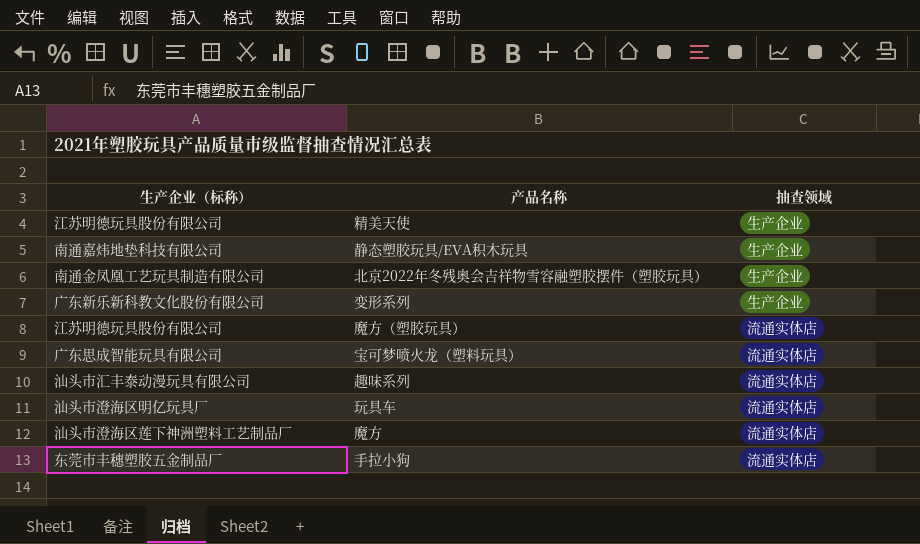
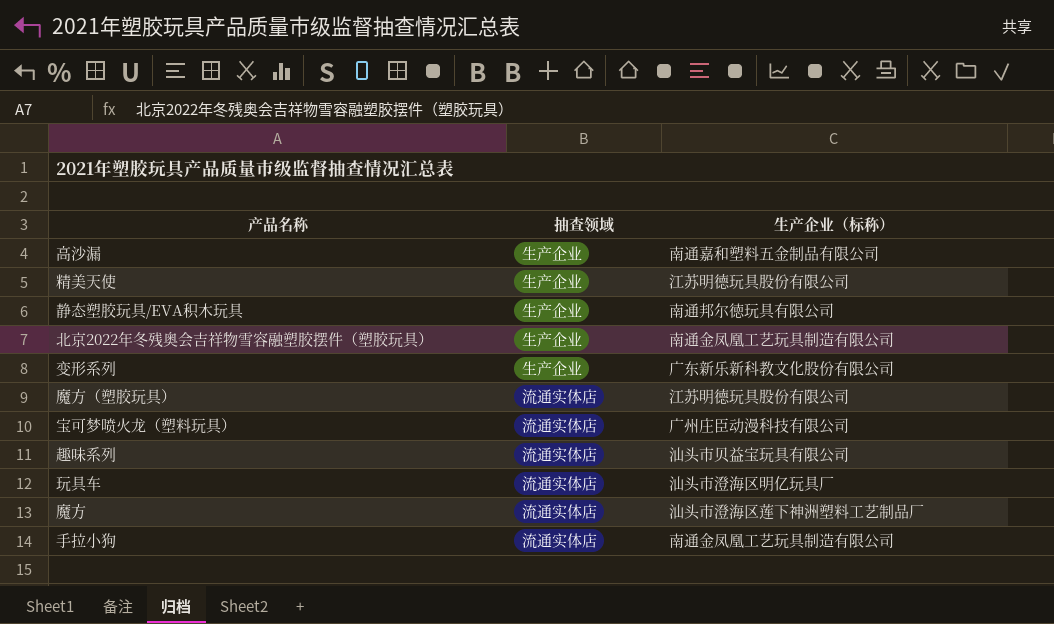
column 生产企业（标称） | position: 1 -> 3
row 高沙漏: none -> 生产企业 | 南通嘉和塑料五金制品有限公司
静态塑胶玩具/EVA积木玩具 | 生产企业（标称）: 南通嘉炜地垫科技有限公司 -> 南通邦尔徳玩具有限公司
宝可梦喷火龙（塑料玩具） | 生产企业（标称）: 广东思成智能玩具有限公司 -> 广州庄臣动漫科技有限公司
趣味系列 | 生产企业（标称）: 汕头市汇丰泰动漫玩具有限公司 -> 汕头市贝益宝玩具有限公司
手拉小狗 | 生产企业（标称）: 东莞市丰穗塑胶五金制品厂 -> 南通金凤凰工艺玩具制造有限公司

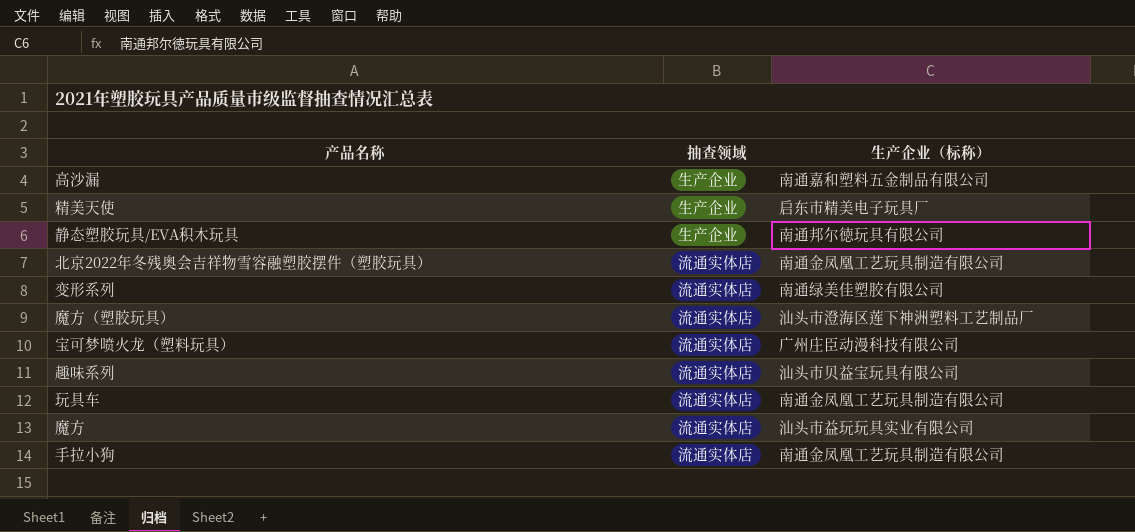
精美天使 | 生产企业（标称）: 江苏明德玩具股份有限公司 -> 启东市精美电子玩具厂
北京2022年冬残奥会吉祥物雪容融塑胶摆件（塑胶玩具） | 抽查领域: 生产企业 -> 流通实体店
变形系列 | 抽查领域: 生产企业 -> 流通实体店
变形系列 | 生产企业（标称）: 广东新乐新科教文化股份有限公司 -> 南通绿美佳塑胶有限公司
魔方（塑胶玩具） | 生产企业（标称）: 江苏明德玩具股份有限公司 -> 汕头市澄海区莲下神洲塑料工艺制品厂
玩具车 | 生产企业（标称）: 汕头市澄海区明亿玩具厂 -> 南通金凤凰工艺玩具制造有限公司
魔方 | 生产企业（标称）: 汕头市澄海区莲下神洲塑料工艺制品厂 -> 汕头市益玩玩具实业有限公司

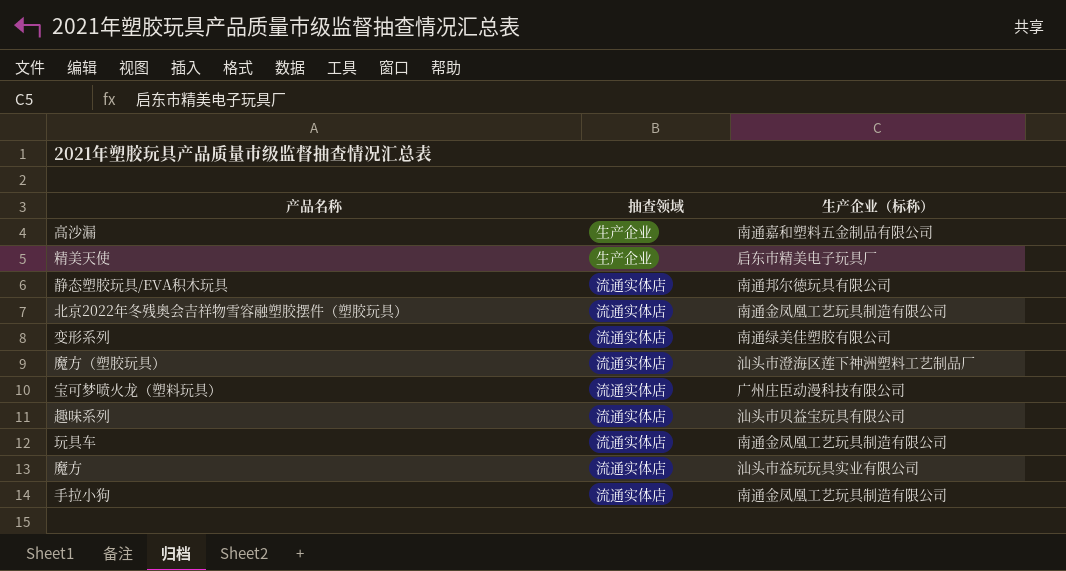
静态塑胶玩具/EVA积木玩具 | 抽查领域: 生产企业 -> 流通实体店

